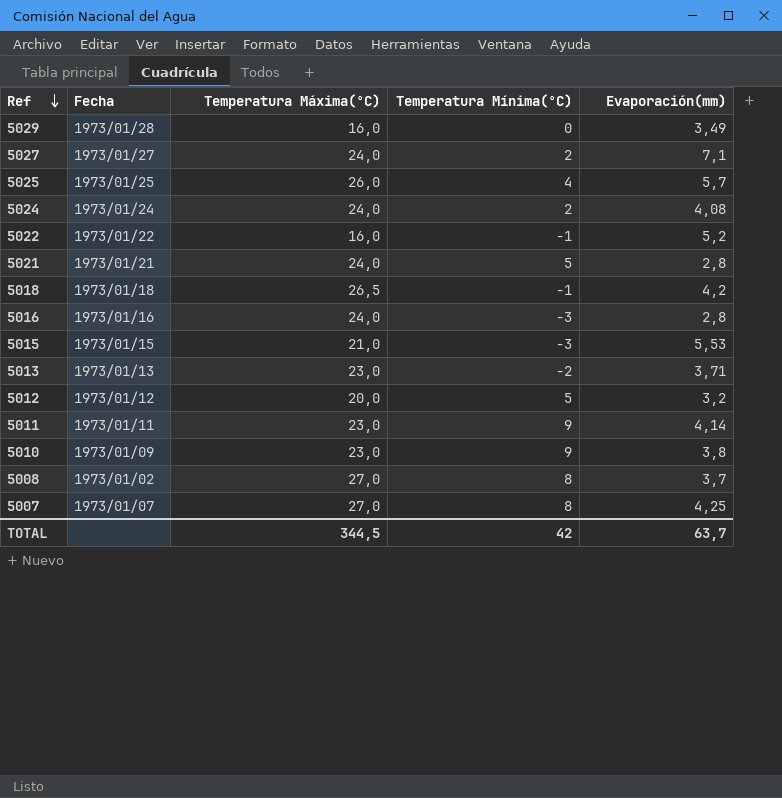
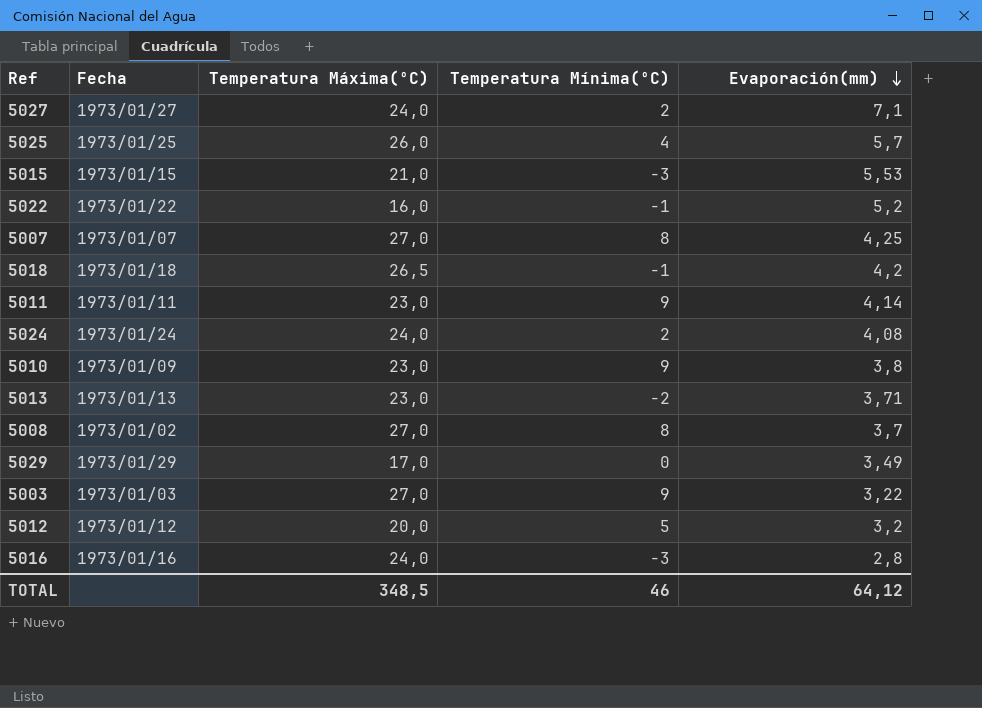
row order: Ref descending -> Evaporación(mm) descending
row 5021: 1973/01/21 | 24,0 | 5 | 2,8 -> none
5029 | Fecha: 1973/01/28 -> 1973/01/29
5029 | Temperatura Máxima(ºC): 16,0 -> 17,0
row 5003: none -> 1973/01/03 | 27,0 | 9 | 3,22
TOTAL | Temperatura Máxima(ºC): 344,5 -> 348,5
TOTAL | Temperatura Mínima(ºC): 42 -> 46
TOTAL | Evaporación(mm): 63,7 -> 64,12

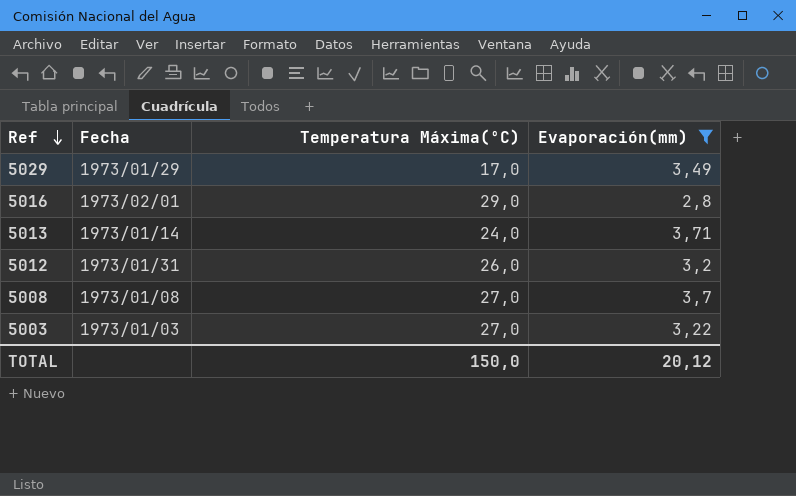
filter: none -> Evaporación(mm) <= 3,71
row order: Evaporación(mm) descending -> Ref descending
column Temperatura Mínima(ºC) | position: 4 -> none
5016 | Fecha: 1973/01/16 -> 1973/02/01
5016 | Temperatura Máxima(ºC): 24,0 -> 29,0
5013 | Fecha: 1973/01/13 -> 1973/01/14
5013 | Temperatura Máxima(ºC): 23,0 -> 24,0
5012 | Fecha: 1973/01/12 -> 1973/01/31
5012 | Temperatura Máxima(ºC): 20,0 -> 26,0
5008 | Fecha: 1973/01/02 -> 1973/01/08
TOTAL | Temperatura Máxima(ºC): 348,5 -> 150,0
TOTAL | Evaporación(mm): 64,12 -> 20,12

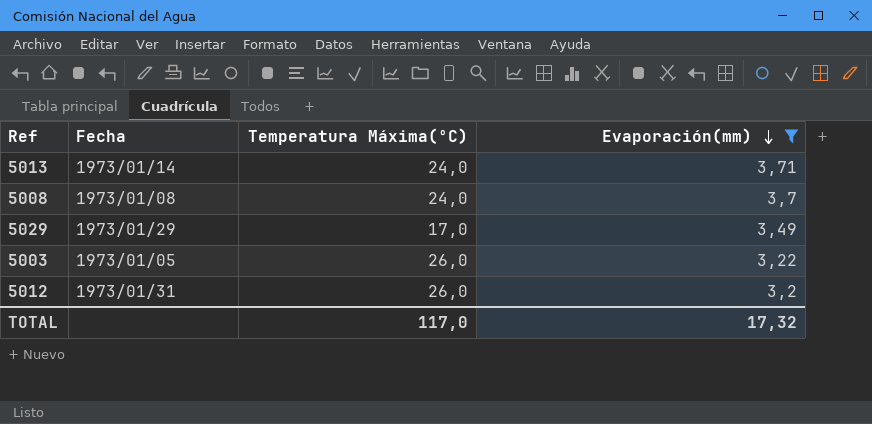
row order: Ref descending -> Evaporación(mm) descending
row 5016: 1973/02/01 | 29,0 | 2,8 -> none
5008 | Temperatura Máxima(ºC): 27,0 -> 24,0
5003 | Fecha: 1973/01/03 -> 1973/01/05
5003 | Temperatura Máxima(ºC): 27,0 -> 26,0
TOTAL | Temperatura Máxima(ºC): 150,0 -> 117,0
TOTAL | Evaporación(mm): 20,12 -> 17,32

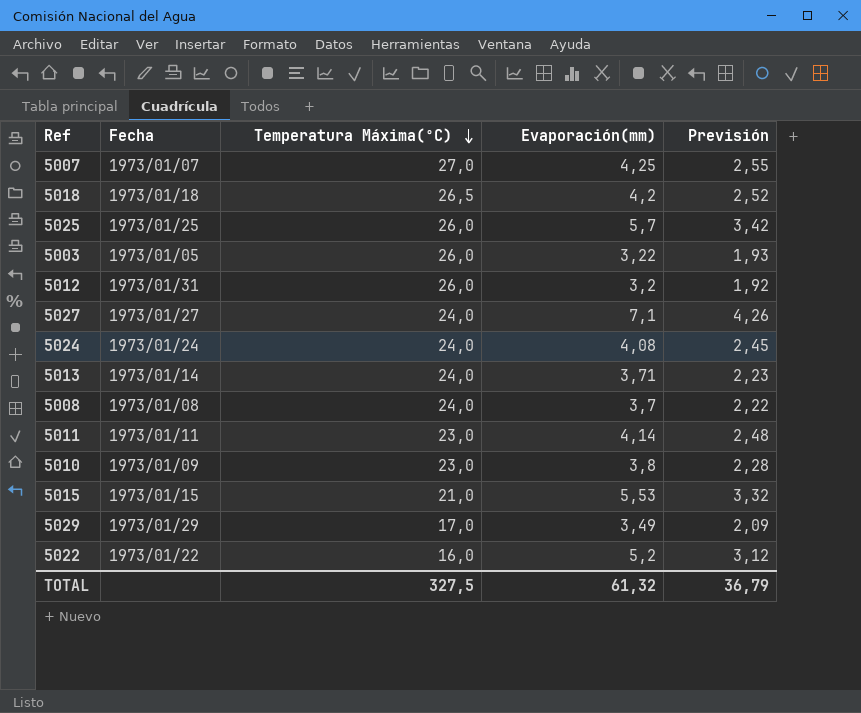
filter: Evaporación(mm) <= 3,71 -> none
row order: Evaporación(mm) descending -> Temperatura Máxima(ºC) descending
column Previsión | formula: none -> [Evaporación(mm)] * 0,6
TOTAL | Temperatura Máxima(ºC): 117,0 -> 327,5
TOTAL | Evaporación(mm): 17,32 -> 61,32

